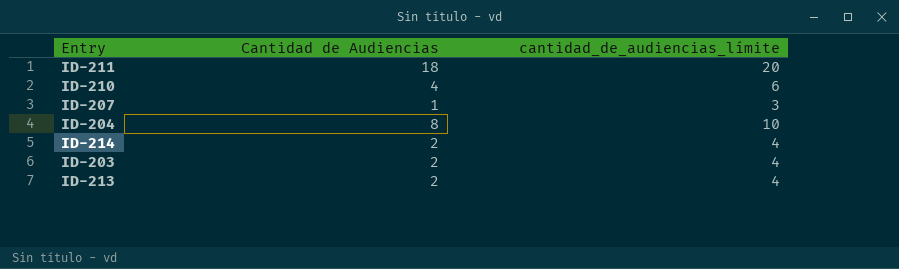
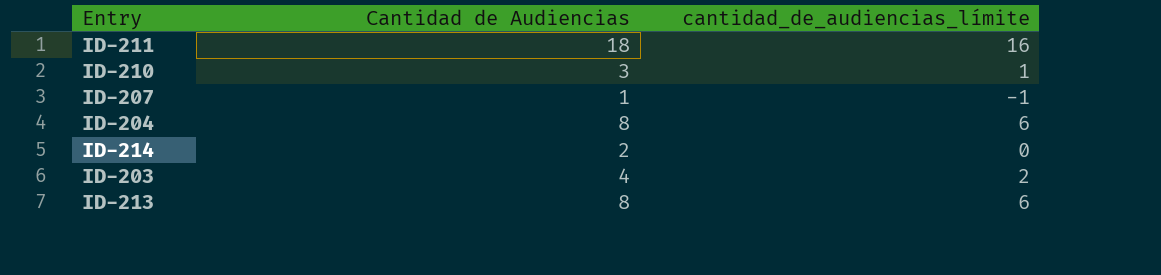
column cantidad_de_audiencias_límite | formula: [Cantidad de Audiencias] + 2 -> [Cantidad de Audiencias] - 2
ID-210 | Cantidad de Audiencias: 4 -> 3
ID-203 | Cantidad de Audiencias: 2 -> 4
ID-213 | Cantidad de Audiencias: 2 -> 8

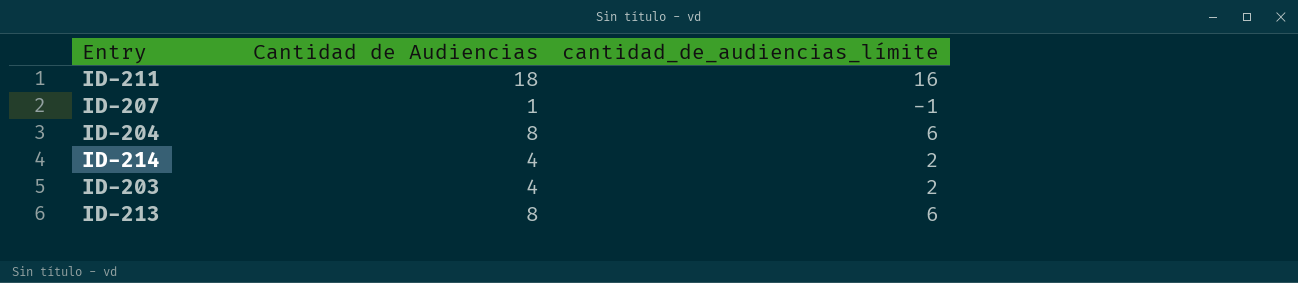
row ID-210: 3 | 1 -> none
ID-214 | Cantidad de Audiencias: 2 -> 4
ID-214 | cantidad_de_audiencias_límite: 0 -> 2

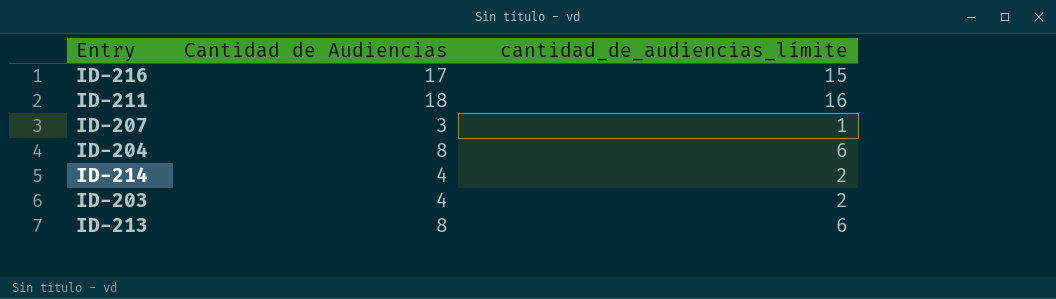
row ID-216: none -> 17 | 15
ID-207 | Cantidad de Audiencias: 1 -> 3
ID-207 | cantidad_de_audiencias_límite: -1 -> 1

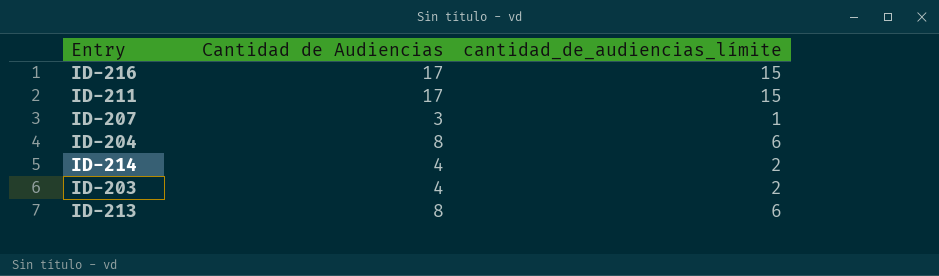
ID-211 | Cantidad de Audiencias: 18 -> 17
ID-211 | cantidad_de_audiencias_límite: 16 -> 15

